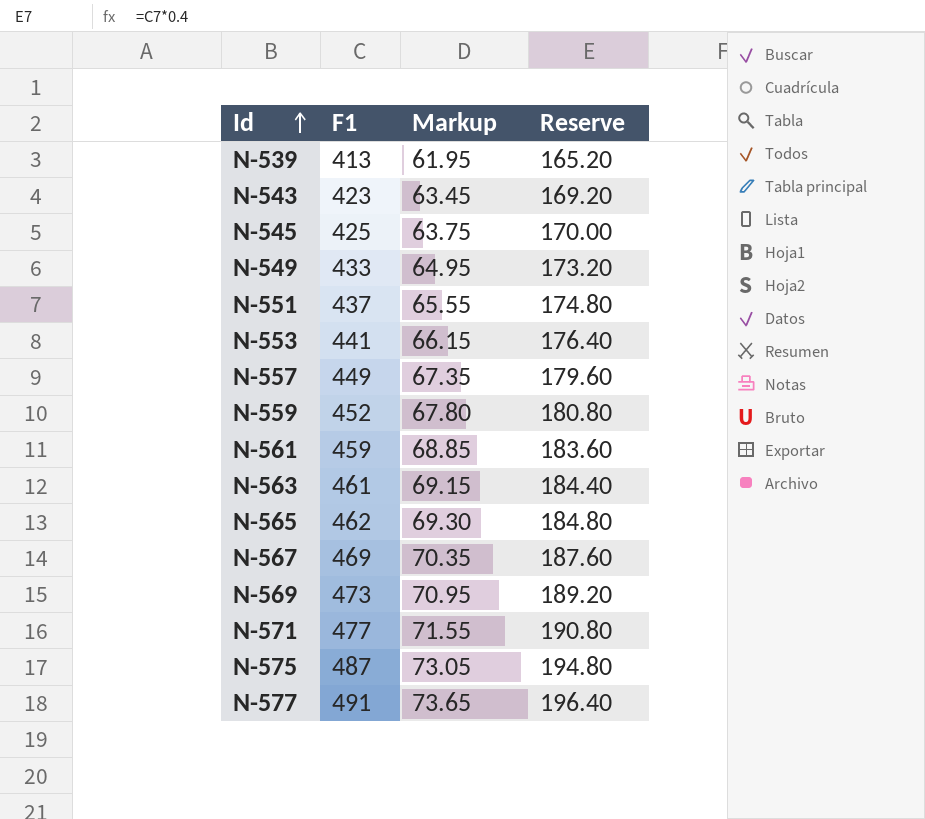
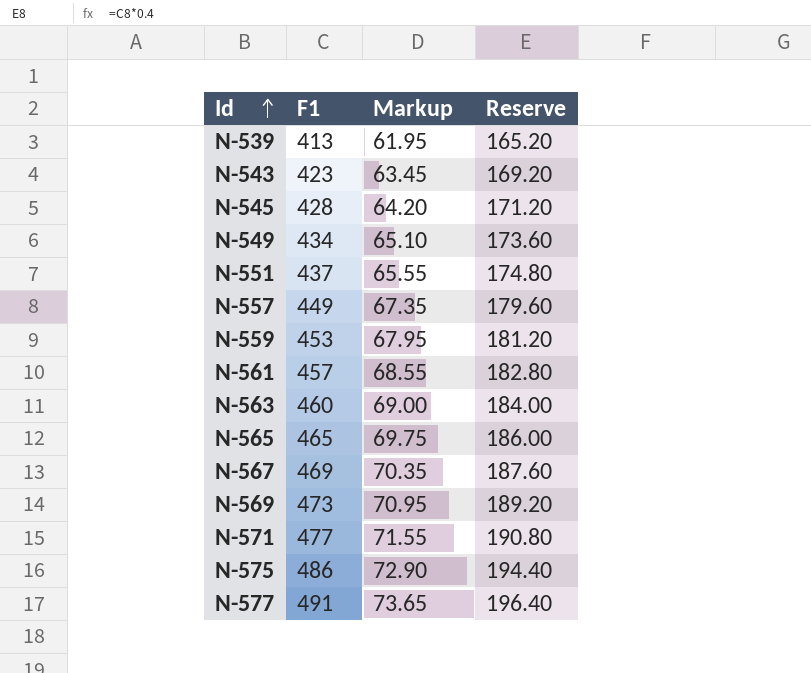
row N-553: 441 | 66.15 | 176.40 -> none
N-545 | F1: 425 -> 428
N-545 | Markup: 63.75 -> 64.20
N-545 | Reserve: 170.00 -> 171.20
N-549 | F1: 433 -> 434
N-549 | Markup: 64.95 -> 65.10
N-549 | Reserve: 173.20 -> 173.60
N-559 | F1: 452 -> 453
N-559 | Markup: 67.80 -> 67.95
N-559 | Reserve: 180.80 -> 181.20
N-561 | F1: 459 -> 457
N-561 | Markup: 68.85 -> 68.55
N-561 | Reserve: 183.60 -> 182.80
N-563 | F1: 461 -> 460
N-563 | Markup: 69.15 -> 69.00
N-563 | Reserve: 184.40 -> 184.00
N-565 | F1: 462 -> 465
N-565 | Markup: 69.30 -> 69.75
N-565 | Reserve: 184.80 -> 186.00
N-575 | F1: 487 -> 486
N-575 | Markup: 73.05 -> 72.90
N-575 | Reserve: 194.80 -> 194.40

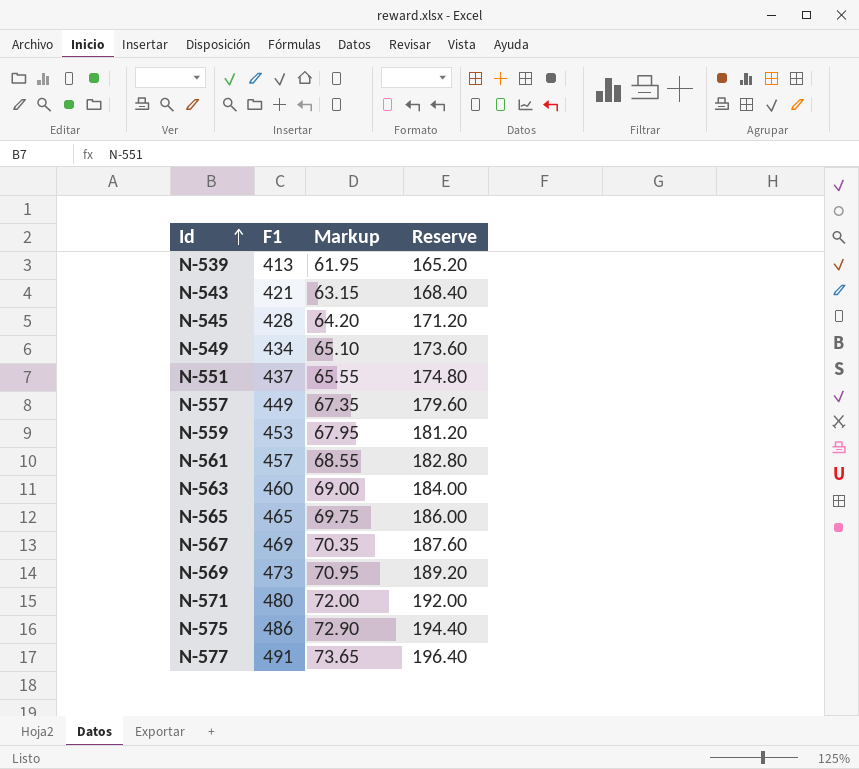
N-543 | F1: 423 -> 421
N-543 | Markup: 63.45 -> 63.15
N-543 | Reserve: 169.20 -> 168.40
N-571 | F1: 477 -> 480
N-571 | Markup: 71.55 -> 72.00
N-571 | Reserve: 190.80 -> 192.00

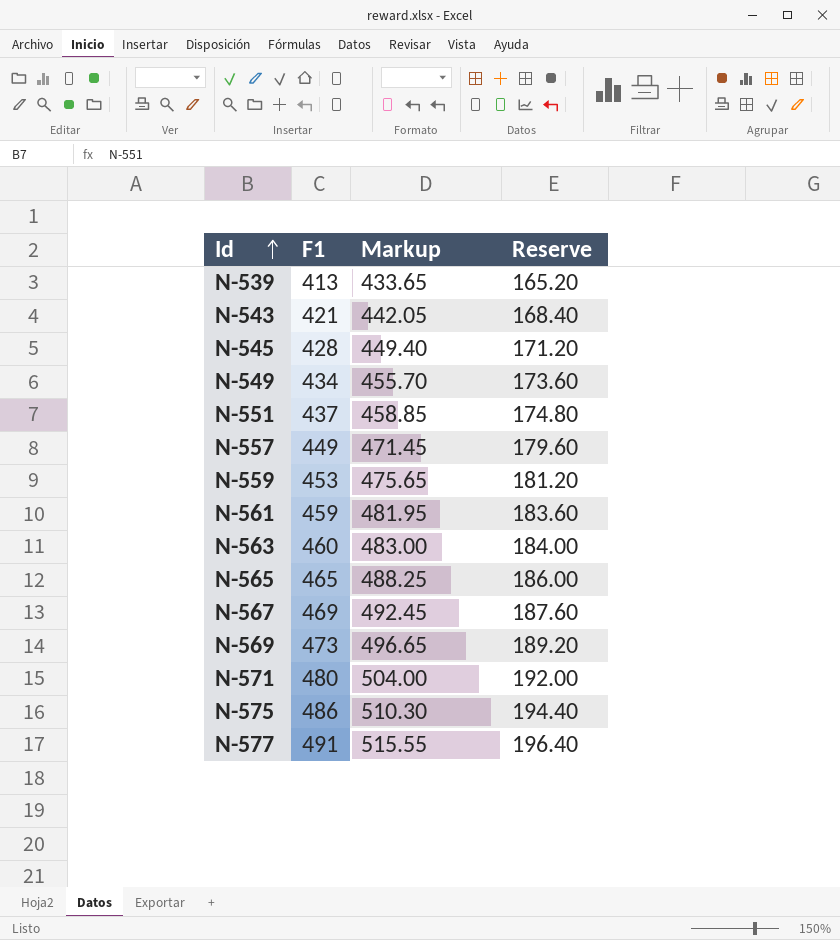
column Markup | formula: [F1] * 0.15 -> [F1] * 1.05
N-561 | F1: 457 -> 459
N-561 | Reserve: 182.80 -> 183.60

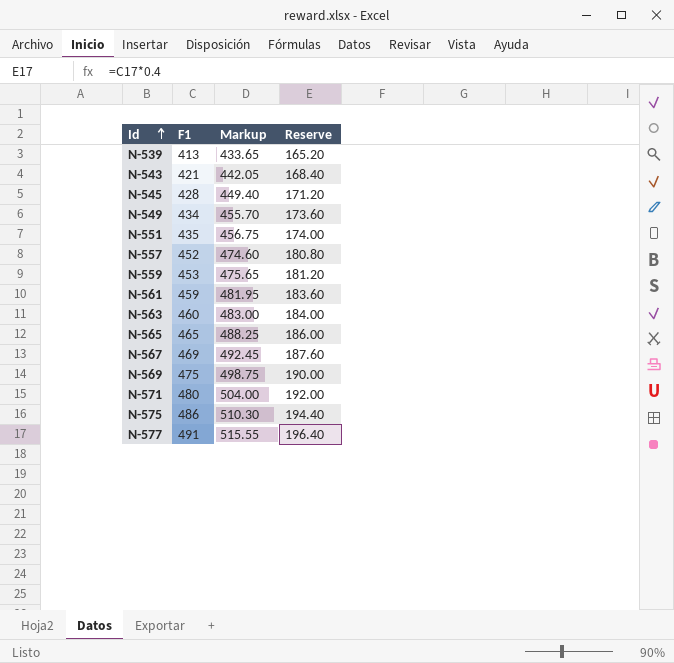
N-551 | F1: 437 -> 435
N-551 | Markup: 458.85 -> 456.75
N-551 | Reserve: 174.80 -> 174.00
N-557 | F1: 449 -> 452
N-557 | Markup: 471.45 -> 474.60
N-557 | Reserve: 179.60 -> 180.80
N-569 | F1: 473 -> 475
N-569 | Markup: 496.65 -> 498.75
N-569 | Reserve: 189.20 -> 190.00

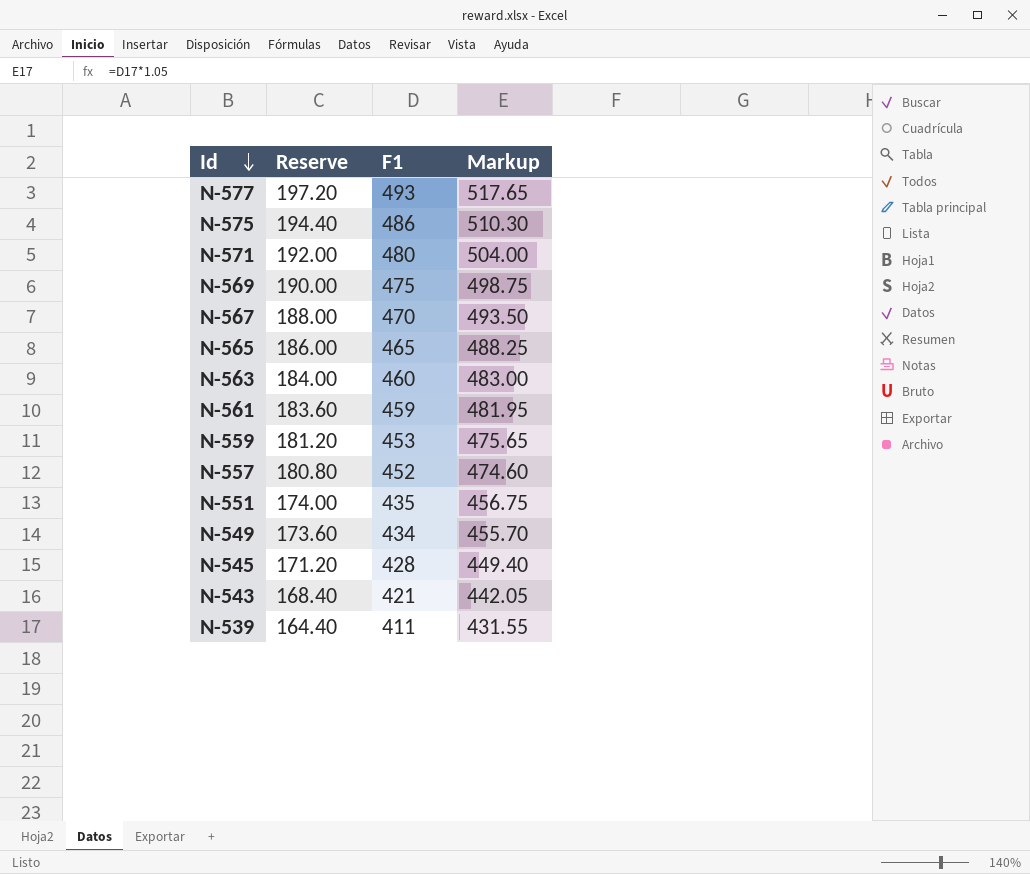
row order: Id ascending -> Id descending
column Reserve | position: 4 -> 2
N-577 | Reserve: 196.40 -> 197.20
N-577 | F1: 491 -> 493
N-577 | Markup: 515.55 -> 517.65
N-567 | Reserve: 187.60 -> 188.00
N-567 | F1: 469 -> 470
N-567 | Markup: 492.45 -> 493.50
N-539 | Reserve: 165.20 -> 164.40
N-539 | F1: 413 -> 411
N-539 | Markup: 433.65 -> 431.55

